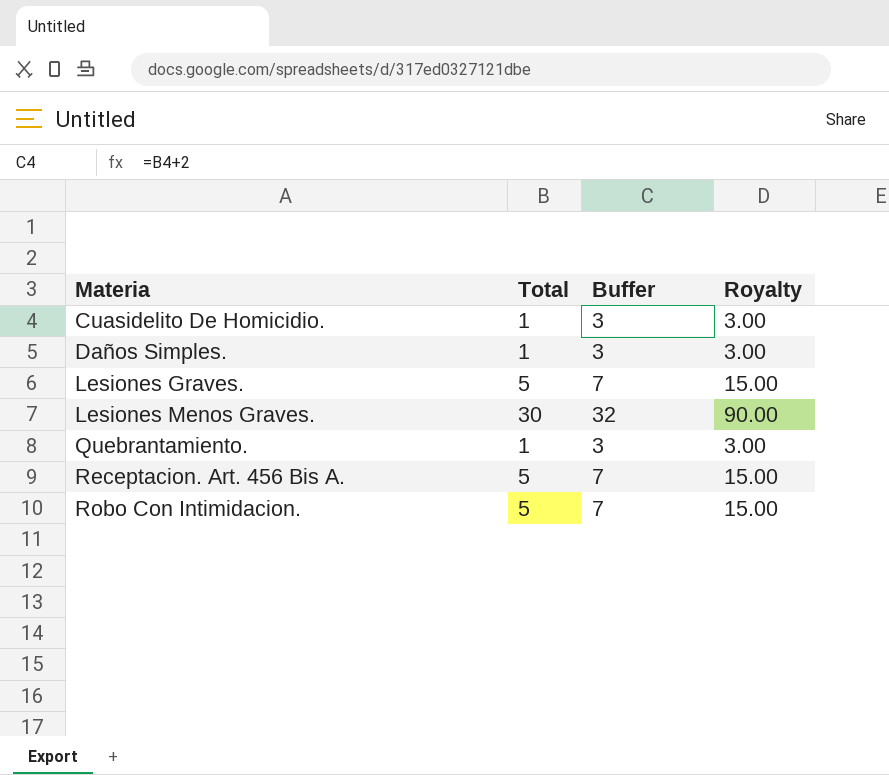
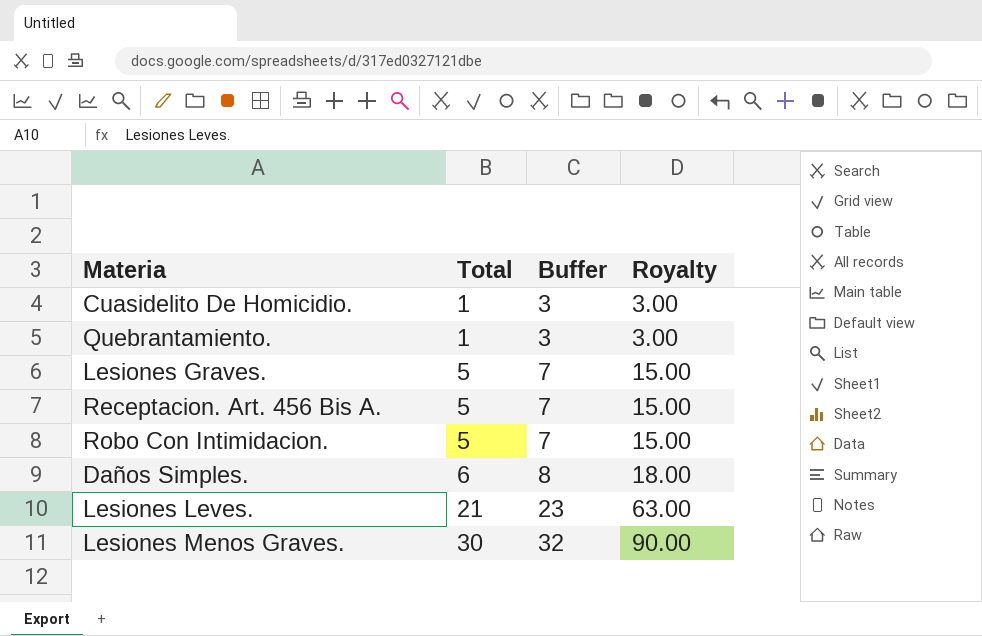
row order: Materia ascending -> Total ascending
Daños Simples. | Total: 1 -> 6
Daños Simples. | Buffer: 3 -> 8
Daños Simples. | Royalty: 3.00 -> 18.00
row Lesiones Leves.: none -> 21 | 23 | 63.00

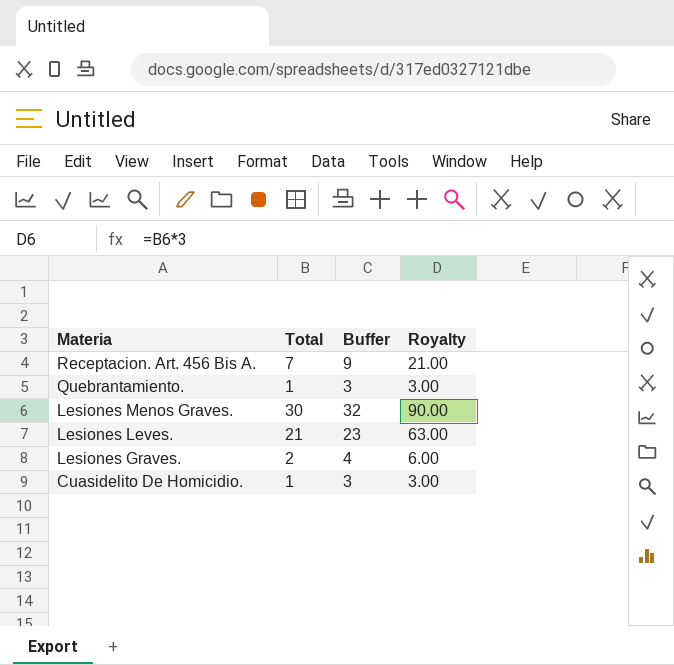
row order: Total ascending -> Materia descending
row Robo Con Intimidacion.: 5 | 7 | 15.00 -> none
row Daños Simples.: 6 | 8 | 18.00 -> none
Receptacion. Art. 456 Bis A. | Total: 5 -> 7
Receptacion. Art. 456 Bis A. | Buffer: 7 -> 9
Receptacion. Art. 456 Bis A. | Royalty: 15.00 -> 21.00
Lesiones Graves. | Total: 5 -> 2
Lesiones Graves. | Buffer: 7 -> 4
Lesiones Graves. | Royalty: 15.00 -> 6.00

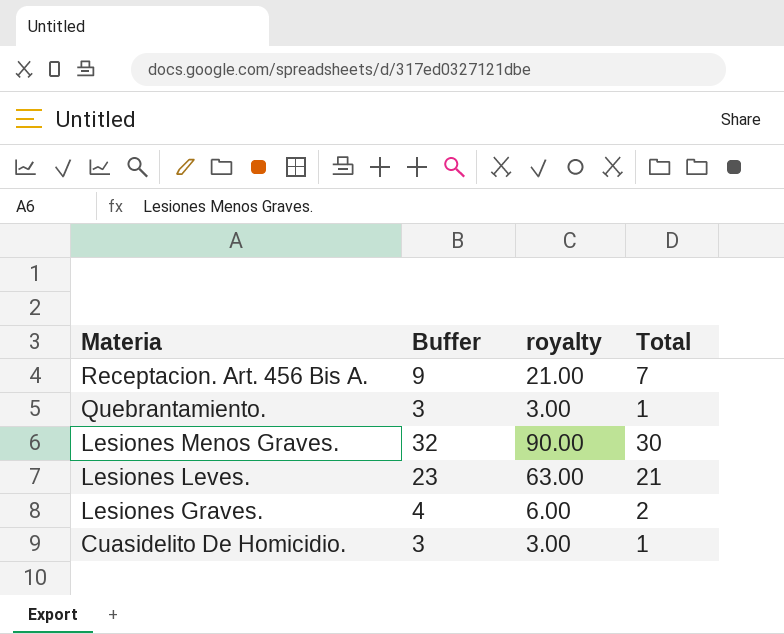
column name: Royalty -> royalty
column Total | position: 2 -> 4

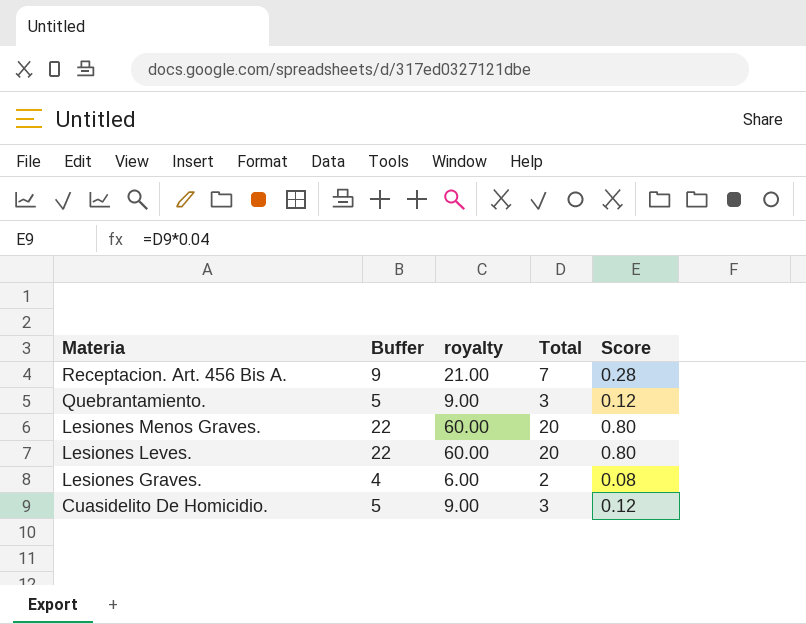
column Score | formula: none -> [Total] * 0.04
Quebrantamiento. | Buffer: 3 -> 5
Quebrantamiento. | royalty: 3.00 -> 9.00
Quebrantamiento. | Total: 1 -> 3
Lesiones Menos Graves. | Buffer: 32 -> 22
Lesiones Menos Graves. | royalty: 90.00 -> 60.00
Lesiones Menos Graves. | Total: 30 -> 20
Lesiones Leves. | Buffer: 23 -> 22
Lesiones Leves. | royalty: 63.00 -> 60.00
Lesiones Leves. | Total: 21 -> 20
Cuasidelito De Homicidio. | Buffer: 3 -> 5
Cuasidelito De Homicidio. | royalty: 3.00 -> 9.00
Cuasidelito De Homicidio. | Total: 1 -> 3

